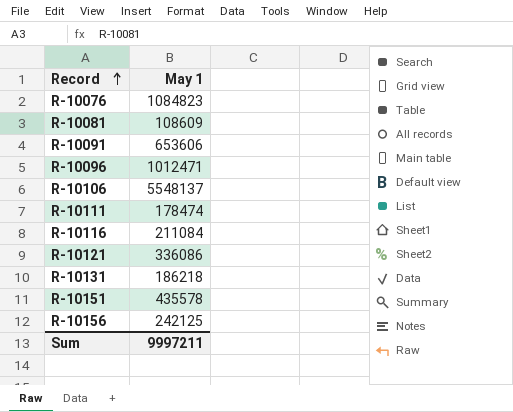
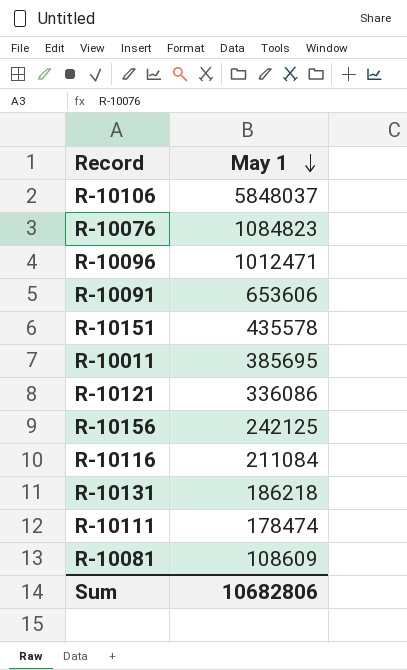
row order: Record ascending -> May 1 descending
R-10106 | May 1: 5548137 -> 5848037
row R-10011: none -> 385695
Sum | May 1: 9997211 -> 10682806

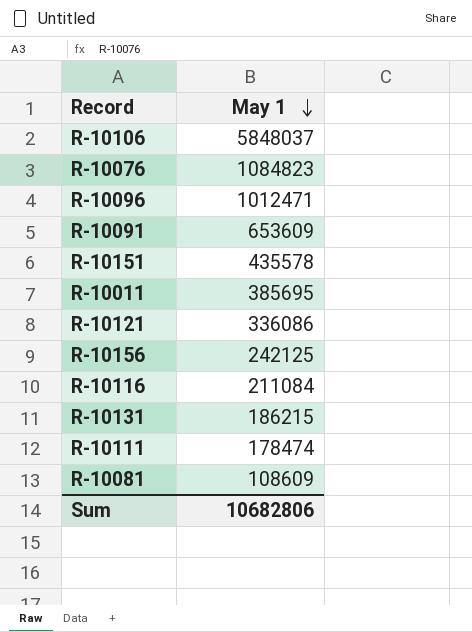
R-10091 | May 1: 653606 -> 653609
R-10131 | May 1: 186218 -> 186215

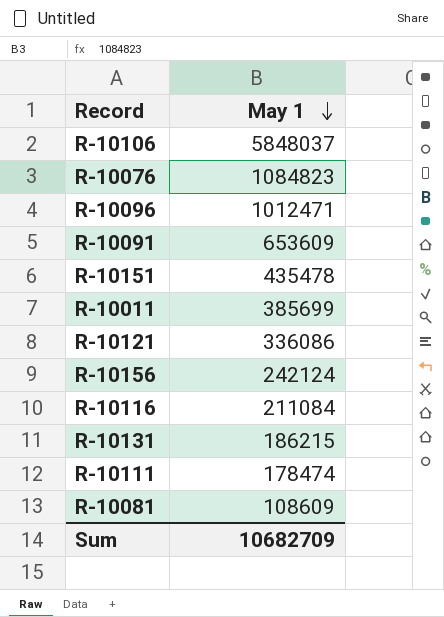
R-10151 | May 1: 435578 -> 435478
R-10011 | May 1: 385695 -> 385699
R-10156 | May 1: 242125 -> 242124
Sum | May 1: 10682806 -> 10682709

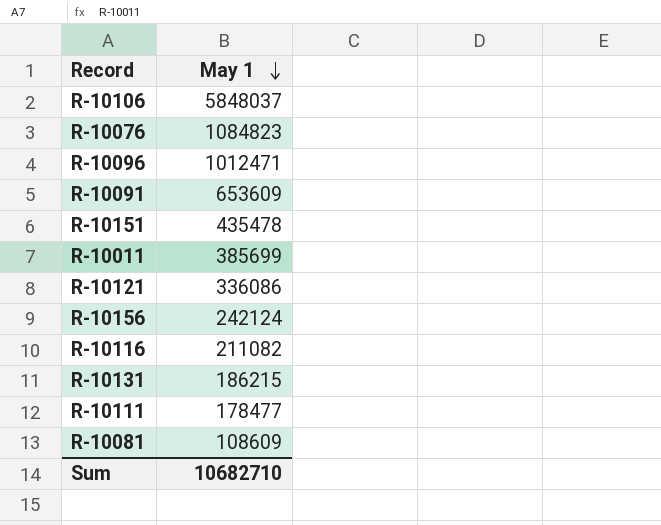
R-10116 | May 1: 211084 -> 211082
R-10111 | May 1: 178474 -> 178477
Sum | May 1: 10682709 -> 10682710

